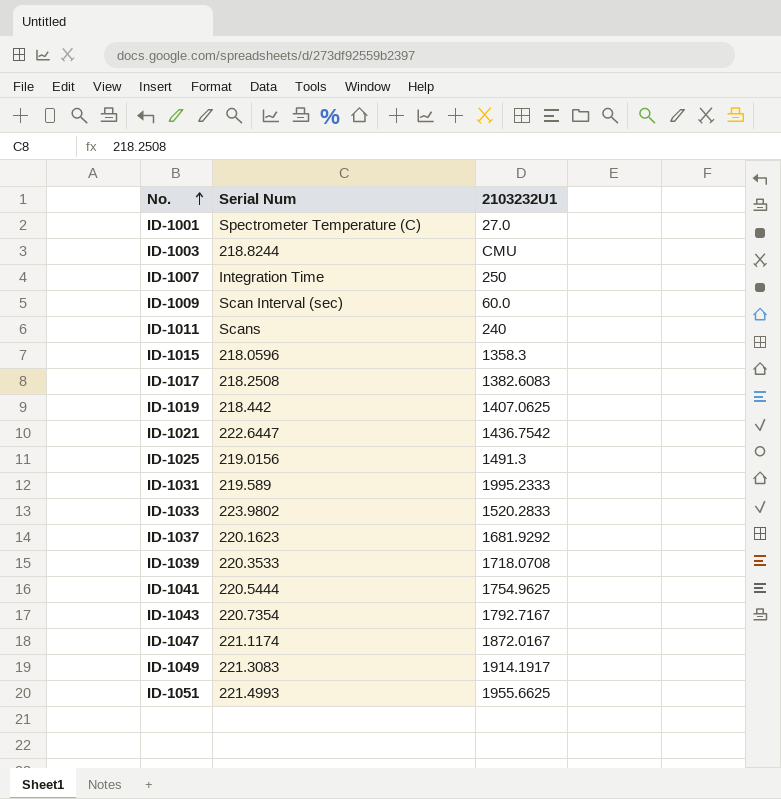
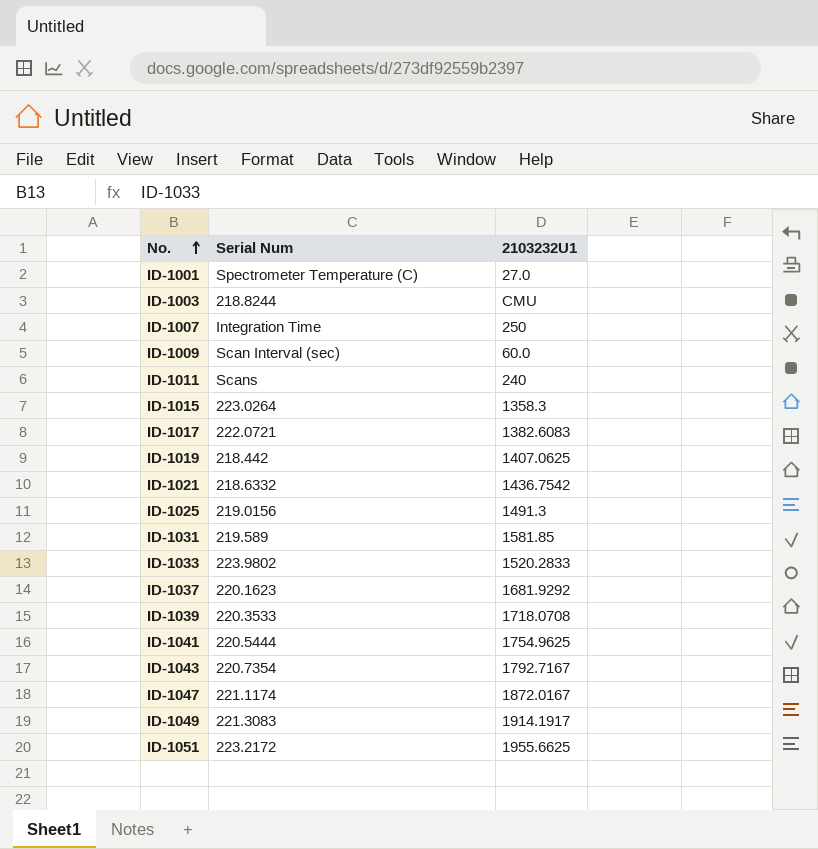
ID-1015 | Serial Num: 218.0596 -> 223.0264
ID-1017 | Serial Num: 218.2508 -> 222.0721
ID-1021 | Serial Num: 222.6447 -> 218.6332
ID-1031 | 2103232U1: 1995.2333 -> 1581.85
ID-1051 | Serial Num: 221.4993 -> 223.2172

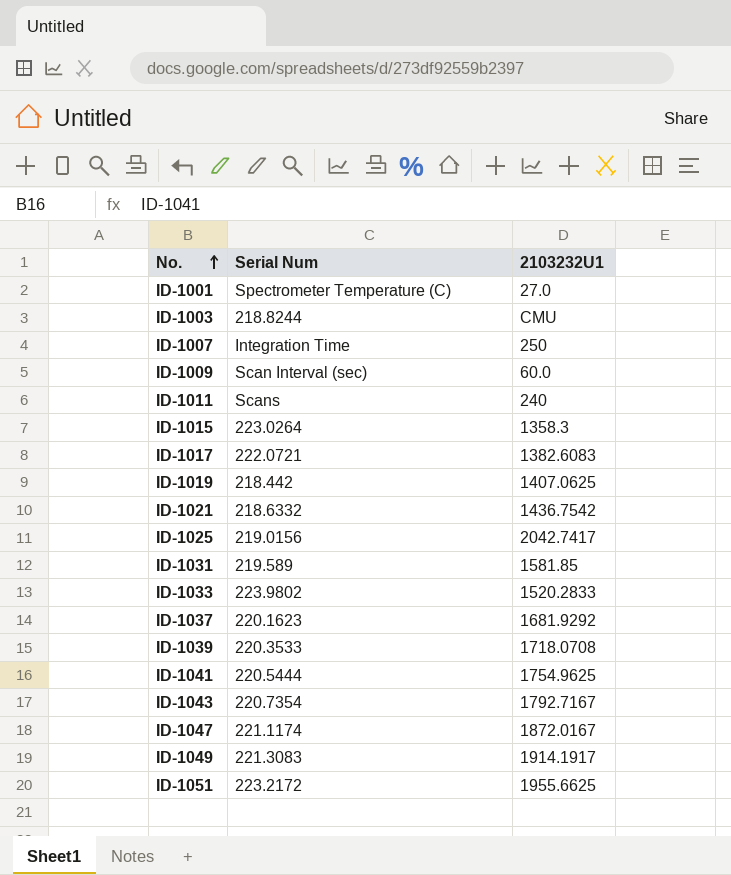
ID-1025 | 2103232U1: 1491.3 -> 2042.7417

